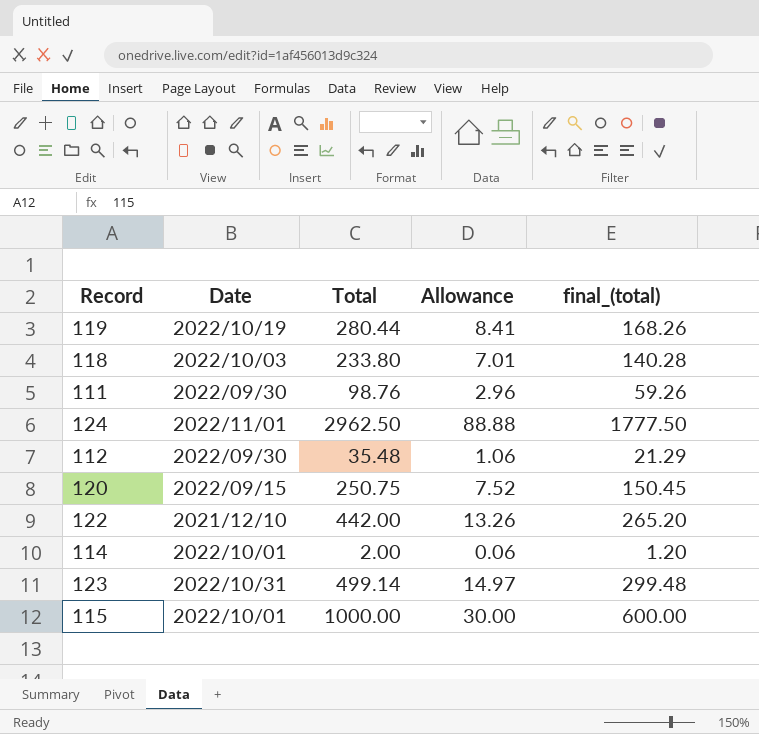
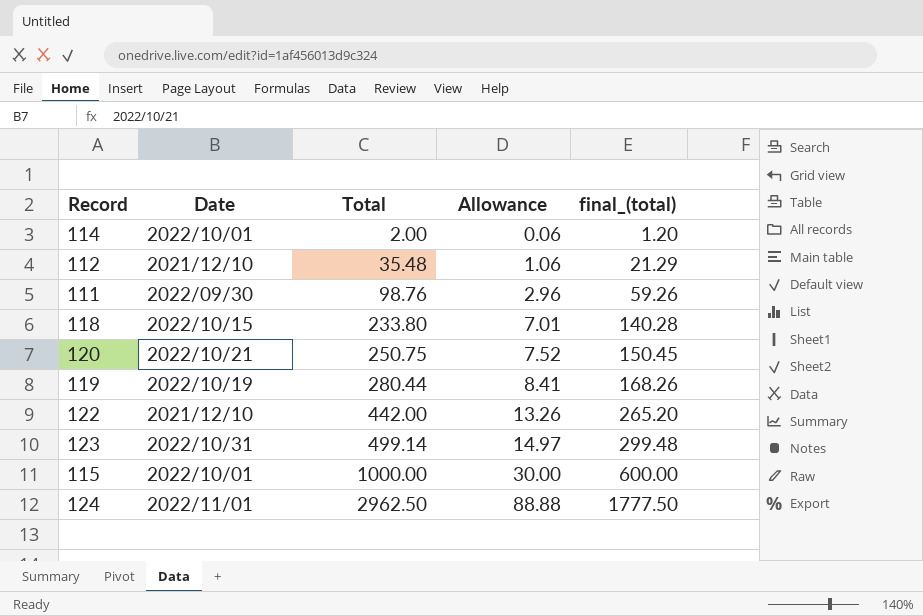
row order: none -> Total ascending
112 | Date: 2022/09/30 -> 2021/12/10
118 | Date: 2022/10/03 -> 2022/10/15
120 | Date: 2022/09/15 -> 2022/10/21

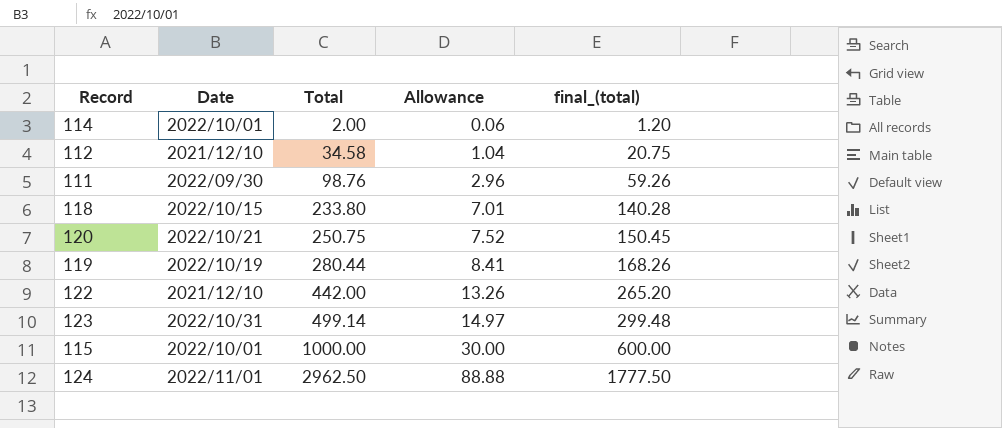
112 | Total: 35.48 -> 34.58
112 | Allowance: 1.06 -> 1.04
112 | final_(total): 21.29 -> 20.75

